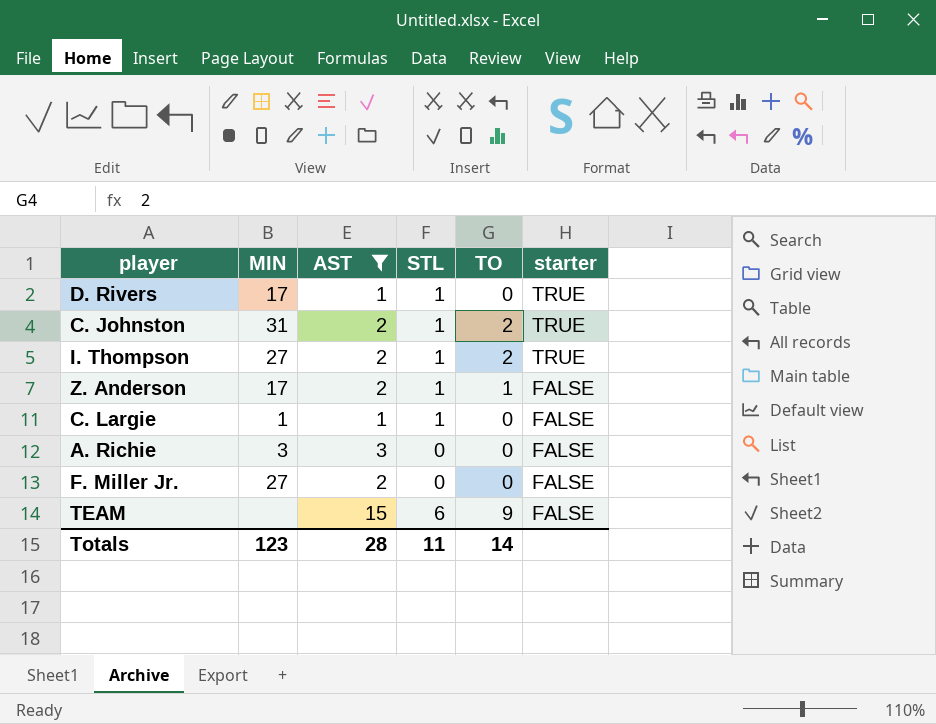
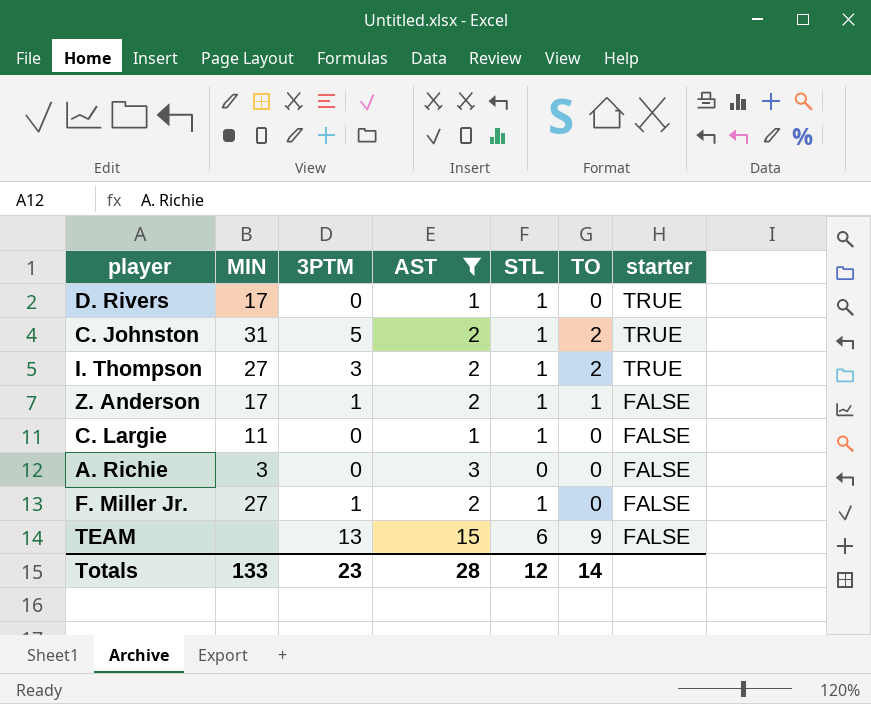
column 3PTM | position: none -> 3
C. Largie | MIN: 1 -> 11
F. Miller Jr. | STL: 0 -> 1
Totals | MIN: 123 -> 133
Totals | STL: 11 -> 12

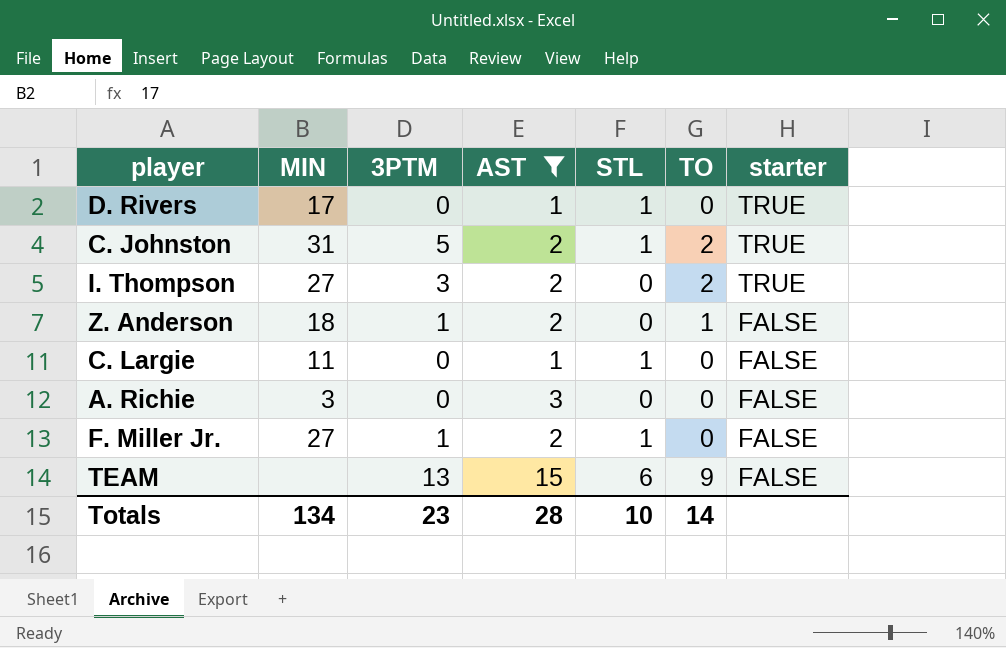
I. Thompson | STL: 1 -> 0
Z. Anderson | MIN: 17 -> 18
Z. Anderson | STL: 1 -> 0
Totals | MIN: 133 -> 134
Totals | STL: 12 -> 10

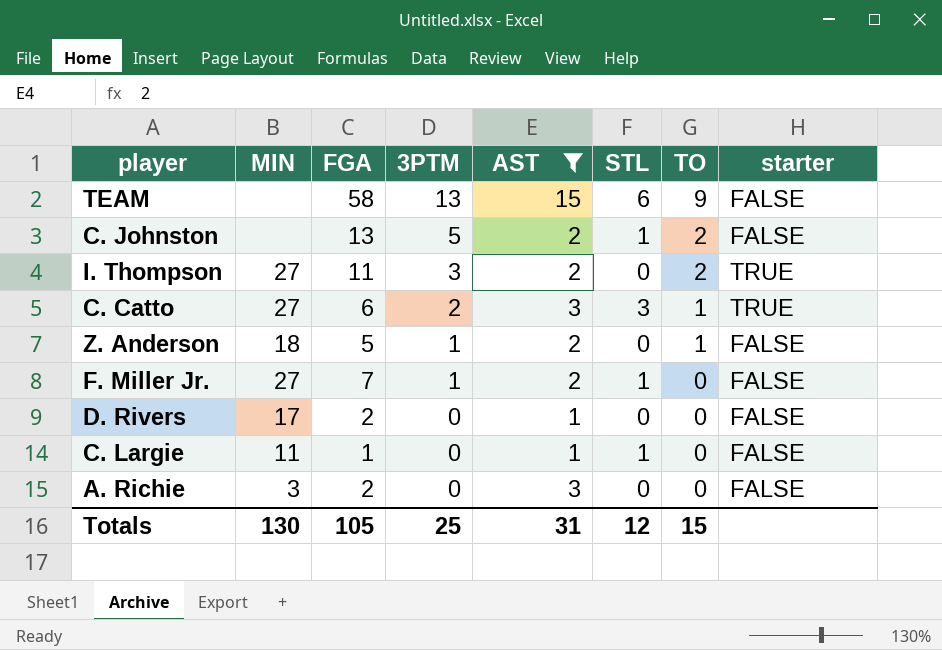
row order: starter descending -> 3PTM descending
column FGA | position: none -> 3
C. Johnston | MIN: 31 -> none
C. Johnston | starter: TRUE -> FALSE
row C. Catto: none -> 27 | 6 | 2 | 3 | 3 | 1 | TRUE
D. Rivers | STL: 1 -> 0
D. Rivers | starter: TRUE -> FALSE
Totals | MIN: 134 -> 130
Totals | 3PTM: 23 -> 25
Totals | AST: 28 -> 31
Totals | STL: 10 -> 12
Totals | TO: 14 -> 15

